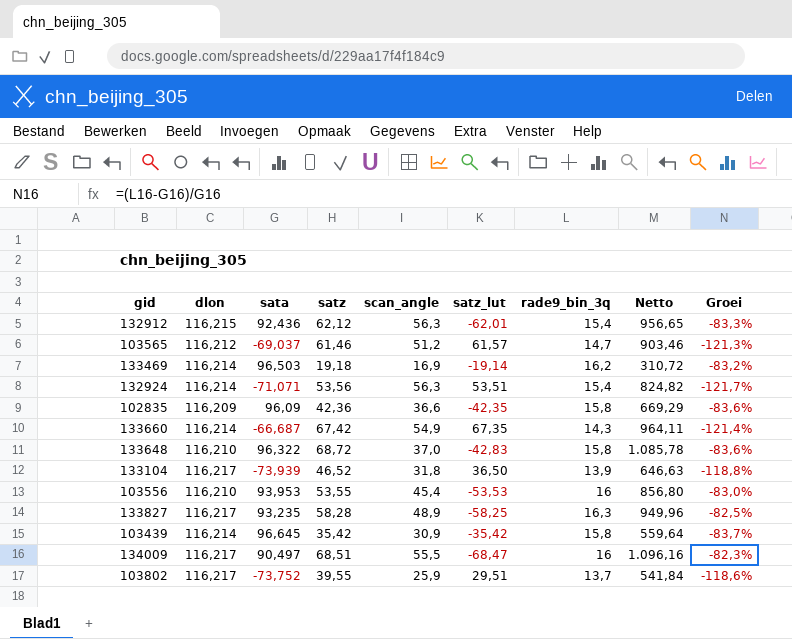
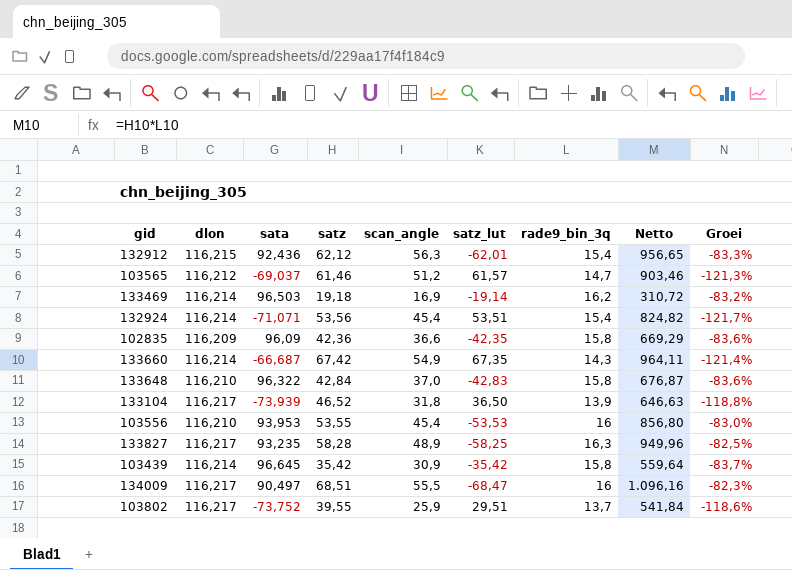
132924 | scan_angle: 56,3 -> 45,4
133648 | satz: 68,72 -> 42,84
133648 | Netto: 1.085,78 -> 676,87

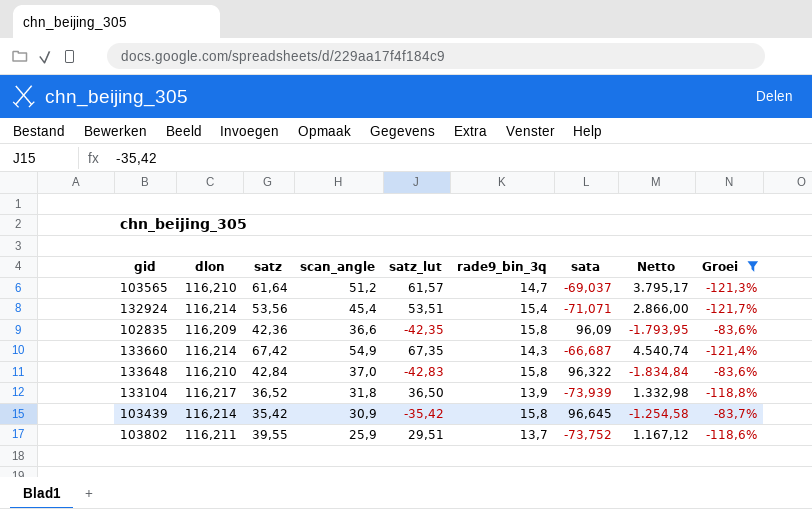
filter: none -> Groei <= -83,6%
column sata | position: 3 -> 7
column Netto | formula: [satz] * [rade9_bin_3q] -> [satz] * [satz_lut]
103565 | dlon: 116,212 -> 116,210
103565 | satz: 61,46 -> 61,64
133104 | satz: 46,52 -> 36,52
103802 | dlon: 116,217 -> 116,211

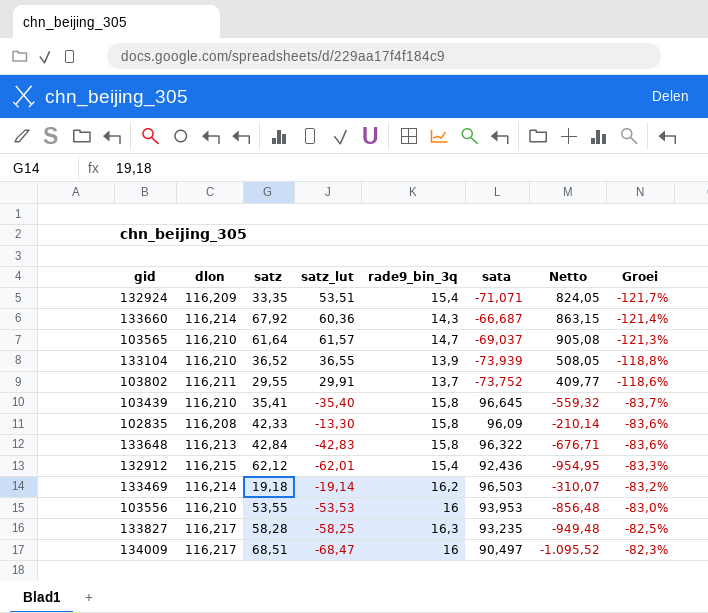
filter: Groei <= -83,6% -> none
row order: none -> Groei ascending
column scan_angle | position: 4 -> none
column Netto | formula: [satz] * [satz_lut] -> [satz_lut] * [rade9_bin_3q]
132924 | dlon: 116,214 -> 116,209
132924 | satz: 53,56 -> 33,35
133660 | satz: 67,42 -> 67,92
133660 | satz_lut: 67,35 -> 60,36
133104 | dlon: 116,217 -> 116,210
133104 | satz_lut: 36,50 -> 36,55
103802 | satz: 39,55 -> 29,55
103802 | satz_lut: 29,51 -> 29,91
103439 | dlon: 116,214 -> 116,210
103439 | satz: 35,42 -> 35,41
103439 | satz_lut: -35,42 -> -35,40
102835 | dlon: 116,209 -> 116,208
102835 | satz: 42,36 -> 42,33
102835 | satz_lut: -42,35 -> -13,30
133648 | dlon: 116,210 -> 116,213

